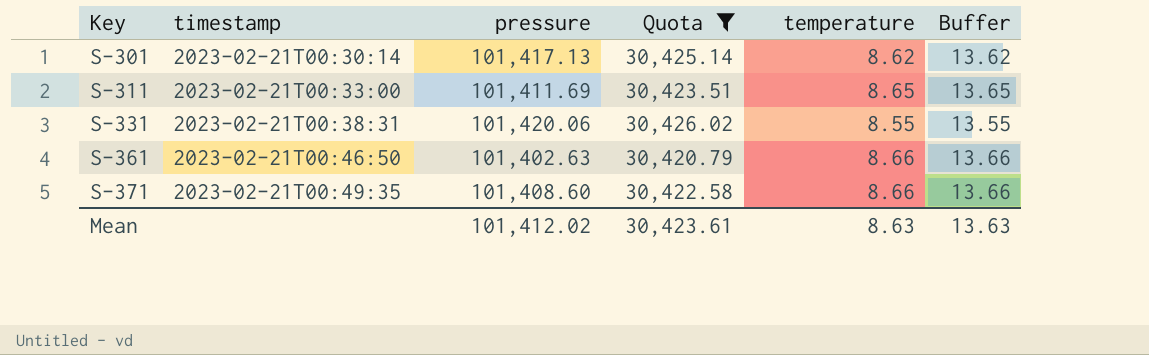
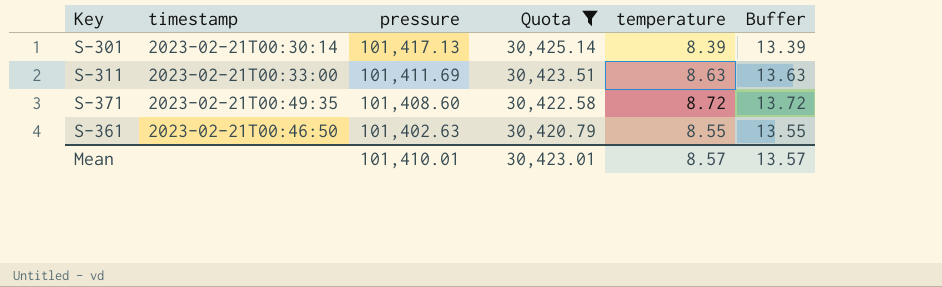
row order: Key ascending -> pressure descending
row S-331: 2023-02-21T00:38:31 | 101,420.06 | 30,426.02 | 8.55 | 13.55 -> none
S-301 | temperature: 8.62 -> 8.39
S-301 | Buffer: 13.62 -> 13.39
S-311 | temperature: 8.65 -> 8.63
S-311 | Buffer: 13.65 -> 13.63
S-371 | temperature: 8.66 -> 8.72
S-371 | Buffer: 13.66 -> 13.72
S-361 | temperature: 8.66 -> 8.55
S-361 | Buffer: 13.66 -> 13.55
Mean | pressure: 101,412.02 -> 101,410.01
Mean | Quota: 30,423.61 -> 30,423.01
Mean | temperature: 8.63 -> 8.57
Mean | Buffer: 13.63 -> 13.57

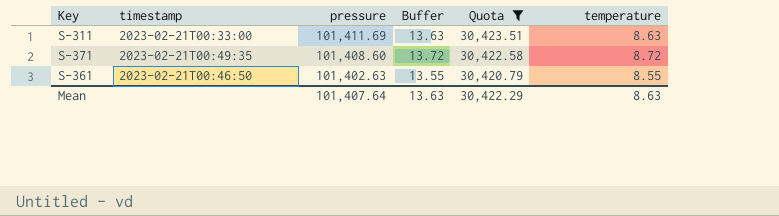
column Buffer | position: 6 -> 4
row S-301: 2023-02-21T00:30:14 | 101,417.13 | 30,425.14 | 8.39 | 13.39 -> none
Mean | pressure: 101,410.01 -> 101,407.64
Mean | Buffer: 13.57 -> 13.63
Mean | Quota: 30,423.01 -> 30,422.29
Mean | temperature: 8.57 -> 8.63

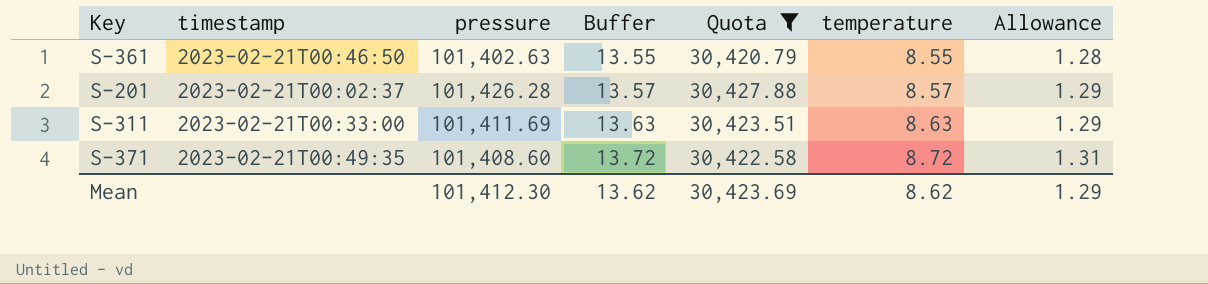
row order: pressure descending -> Buffer ascending
column Allowance | formula: none -> [temperature] * 0.15
row S-201: none -> 2023-02-21T00:02:37 | 101,426.28 | 13.57 | 30,427.88 | 8.57 | 1.29
Mean | pressure: 101,407.64 -> 101,412.30
Mean | Buffer: 13.63 -> 13.62
Mean | Quota: 30,422.29 -> 30,423.69
Mean | temperature: 8.63 -> 8.62

